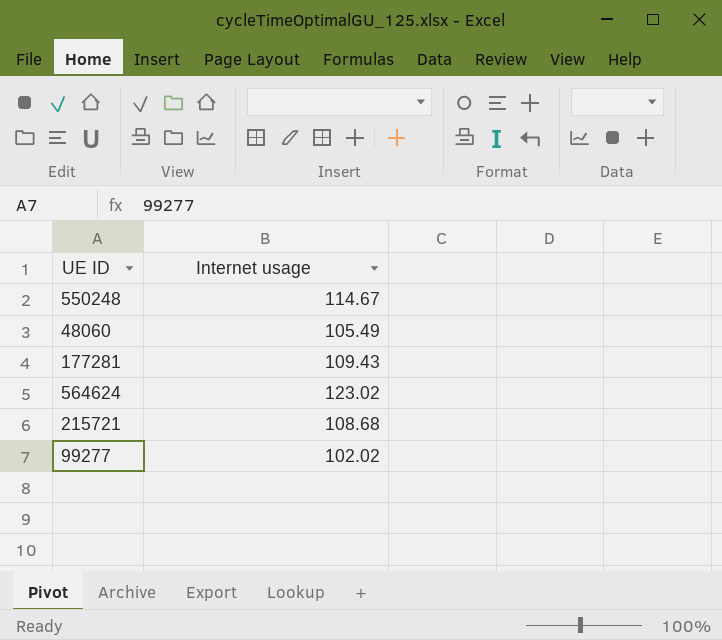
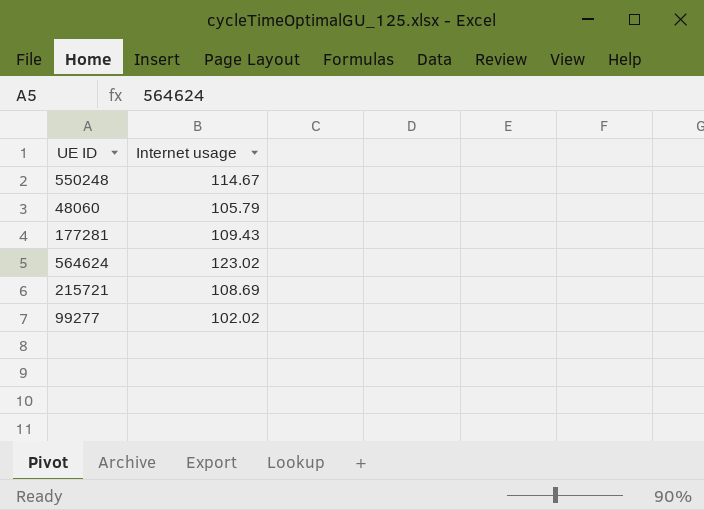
48060 | Internet usage: 105.49 -> 105.79
215721 | Internet usage: 108.68 -> 108.69

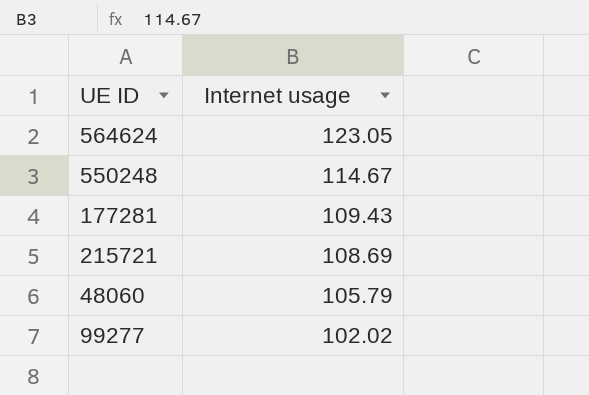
row order: none -> Internet usage descending
564624 | Internet usage: 123.02 -> 123.05

